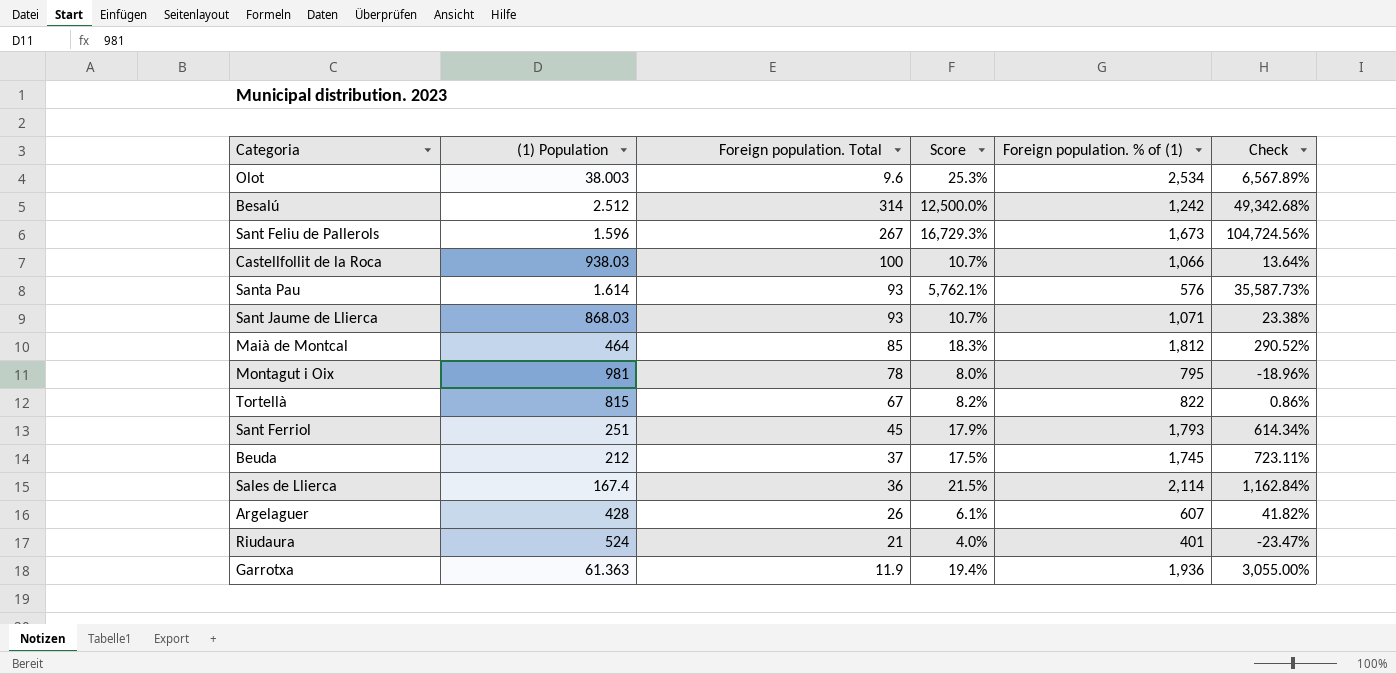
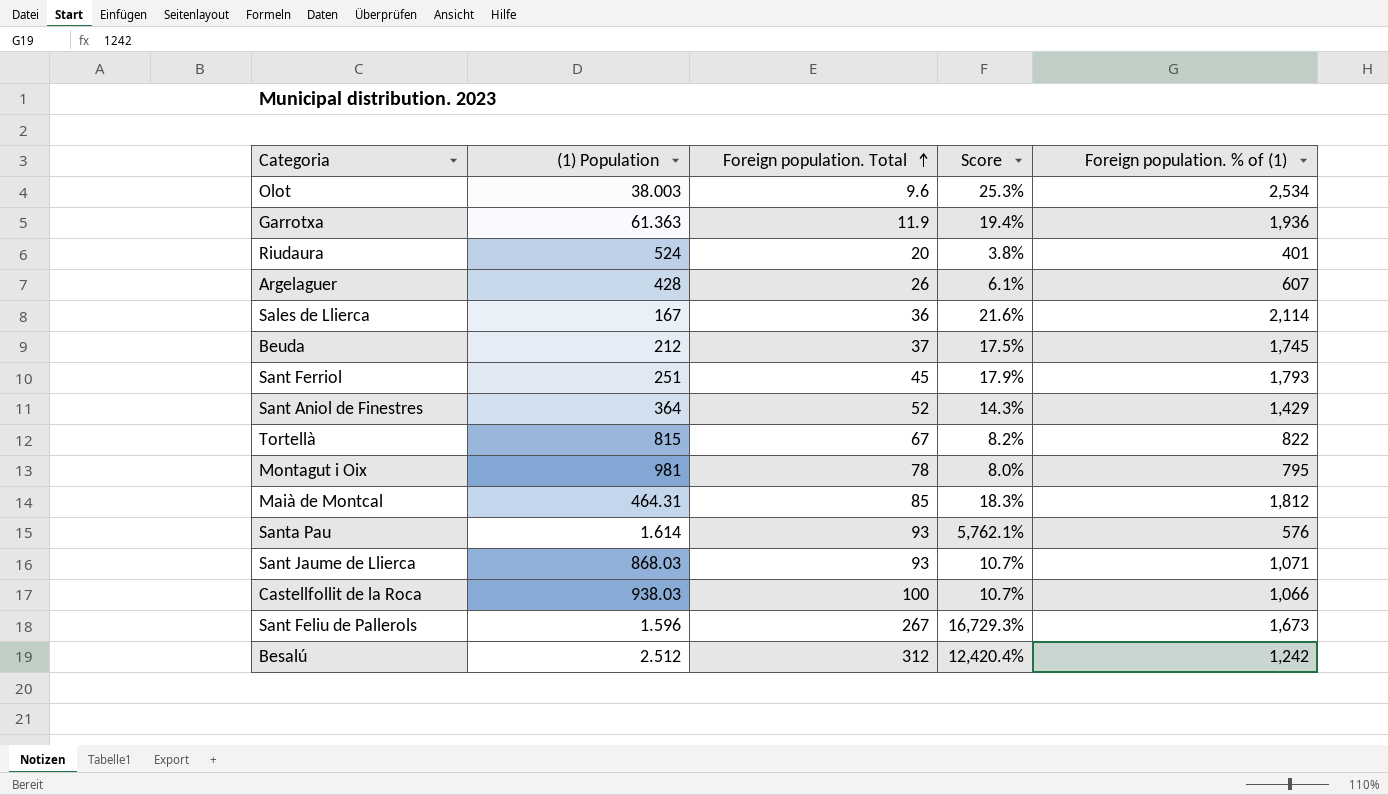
row order: none -> Foreign population. Total ascending
column Check | formula: ([Foreign population. % of (1)] - [(1) Population]) / [(1) Population] -> none
Riudaura | Foreign population. Total: 21 -> 20
Riudaura | Score: 4.0% -> 3.8%
Sales de Llierca | (1) Population: 167.4 -> 167
Sales de Llierca | Score: 21.5% -> 21.6%
row Sant Aniol de Finestres: none -> 364 | 52 | 14.3% | 1,429
Maià de Montcal | (1) Population: 464 -> 464.31
Besalú | Foreign population. Total: 314 -> 312
Besalú | Score: 12,500.0% -> 12,420.4%

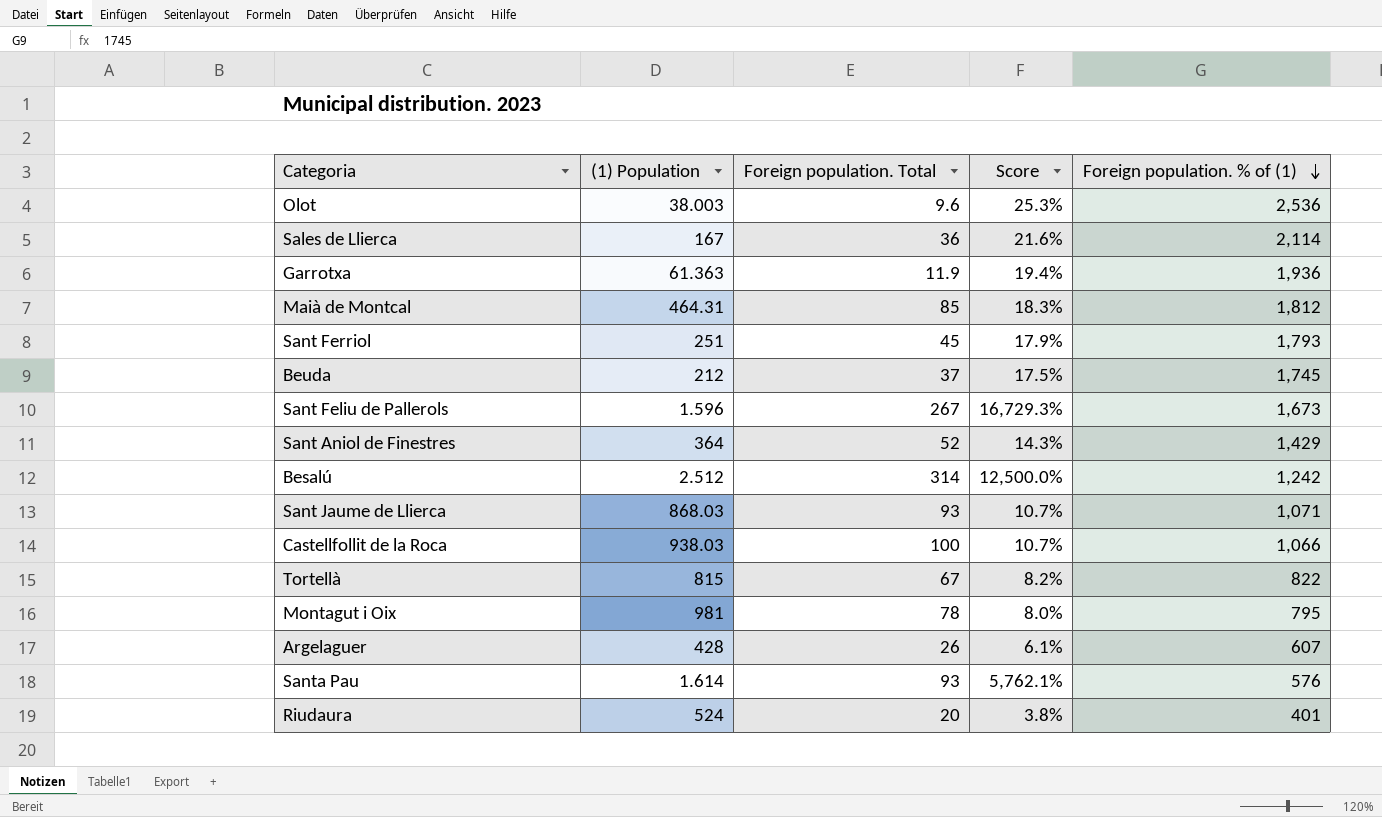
row order: Foreign population. Total ascending -> Foreign population. % of (1) descending
Olot | Foreign population. % of (1): 2,534 -> 2,536
Besalú | Foreign population. Total: 312 -> 314
Besalú | Score: 12,420.4% -> 12,500.0%

